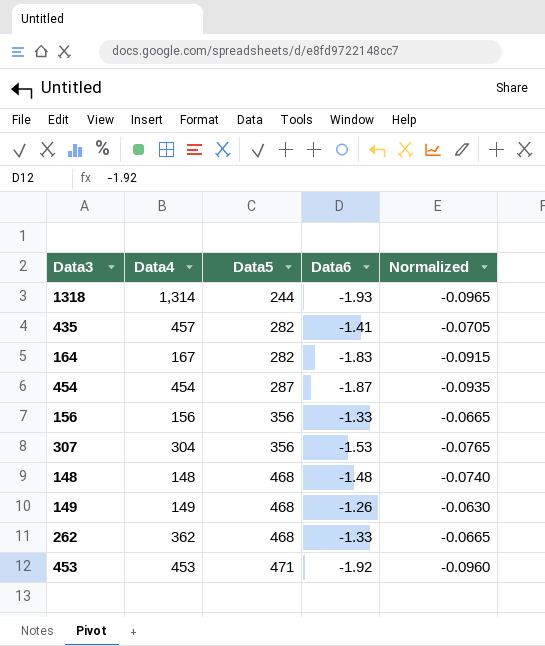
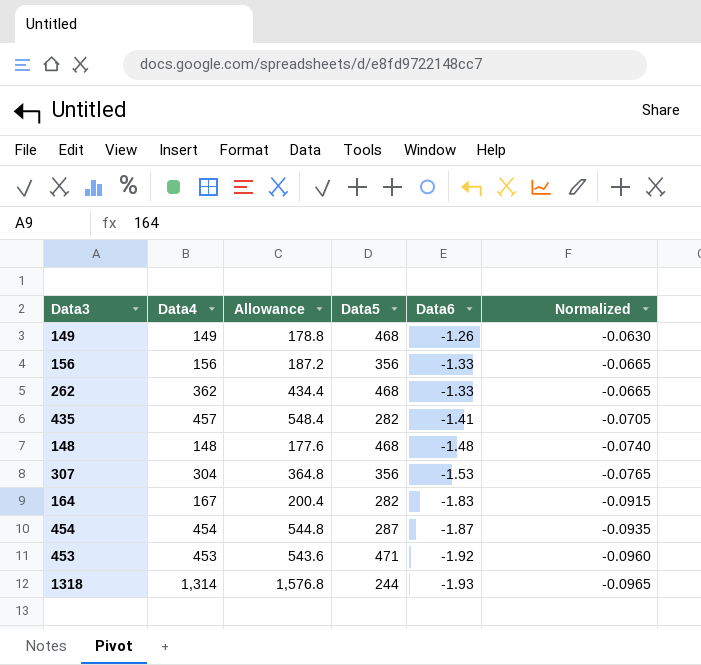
row order: Data5 ascending -> Data6 descending
column Allowance | formula: none -> [Data4] * 1.2

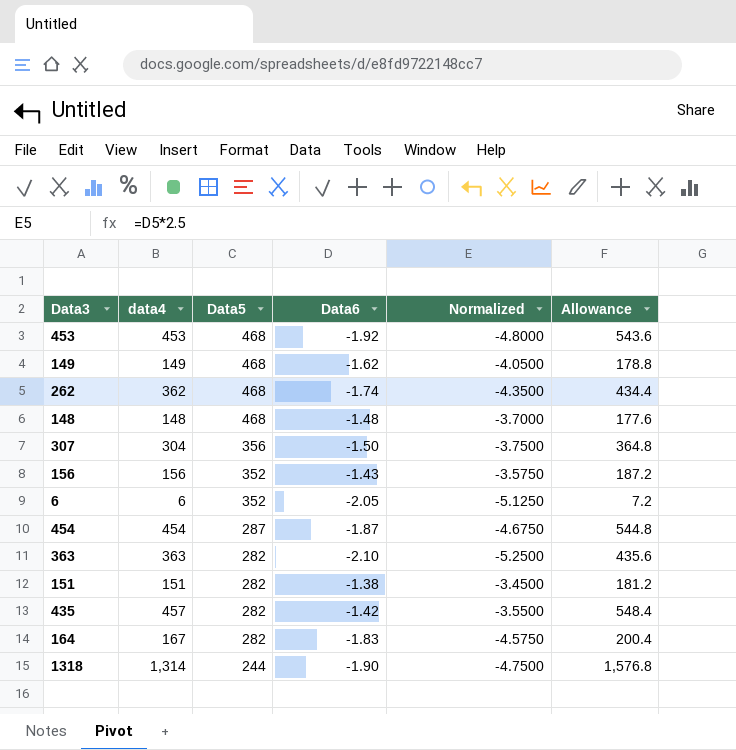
row order: Data6 descending -> Data5 descending
column name: Data4 -> data4
column Normalized | formula: [Data6] * 0.05 -> [Data6] * 2.5
column Allowance | position: 3 -> 6
453 | Data5: 471 -> 468
149 | Data6: -1.26 -> -1.62
262 | Data6: -1.33 -> -1.74
307 | Data6: -1.53 -> -1.50
156 | Data5: 356 -> 352
156 | Data6: -1.33 -> -1.43
row 6: none -> 6 | 352 | -2.05 | -5.1250 | 7.2
row 363: none -> 363 | 282 | -2.10 | -5.2500 | 435.6
row 151: none -> 151 | 282 | -1.38 | -3.4500 | 181.2
435 | Data6: -1.41 -> -1.42
1318 | Data6: -1.93 -> -1.90

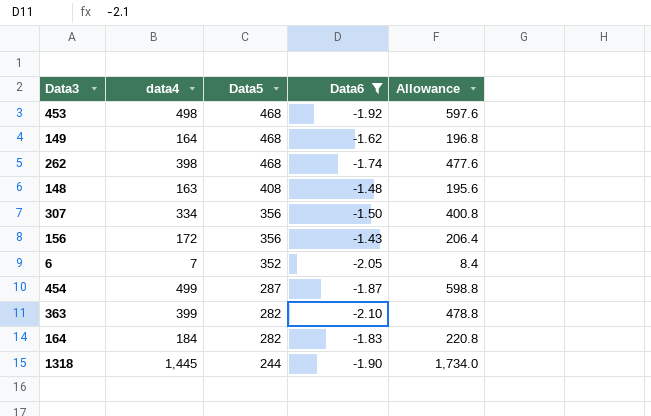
filter: none -> Data6 <= -1.43
column Normalized | formula: [Data6] * 2.5 -> none
453 | data4: 453 -> 498
453 | Allowance: 543.6 -> 597.6
149 | data4: 149 -> 164
149 | Allowance: 178.8 -> 196.8
262 | data4: 362 -> 398
262 | Allowance: 434.4 -> 477.6
148 | data4: 148 -> 163
148 | Data5: 468 -> 408
148 | Allowance: 177.6 -> 195.6
307 | data4: 304 -> 334
307 | Allowance: 364.8 -> 400.8
156 | data4: 156 -> 172
156 | Data5: 352 -> 356
156 | Allowance: 187.2 -> 206.4
6 | data4: 6 -> 7
6 | Allowance: 7.2 -> 8.4
454 | data4: 454 -> 499
454 | Allowance: 544.8 -> 598.8
363 | data4: 363 -> 399
363 | Allowance: 435.6 -> 478.8
164 | data4: 167 -> 184
164 | Allowance: 200.4 -> 220.8
1318 | data4: 1,314 -> 1,445
1318 | Allowance: 1,576.8 -> 1,734.0

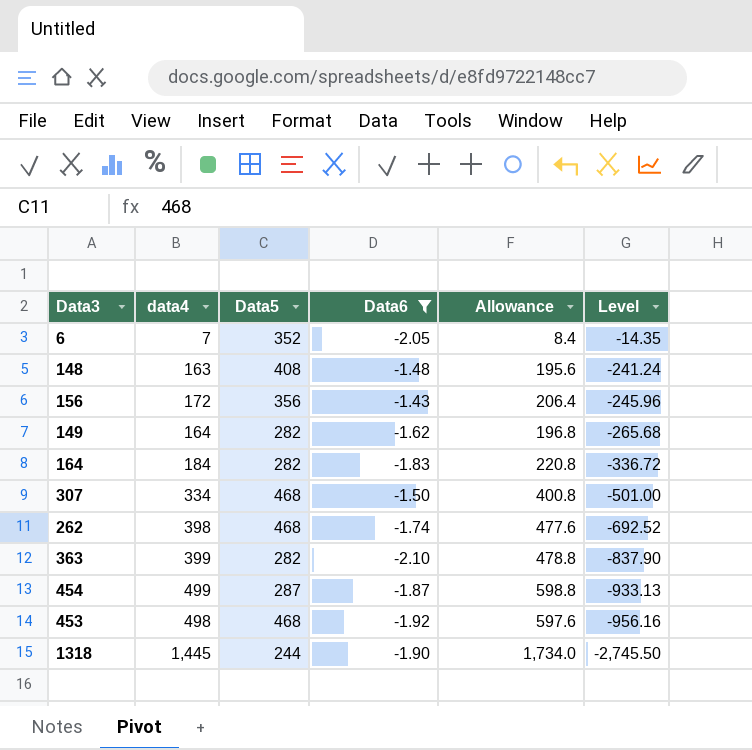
row order: Data5 descending -> Level descending
column Level | formula: none -> [data4] * [Data6]
149 | Data5: 468 -> 282
307 | Data5: 356 -> 468

